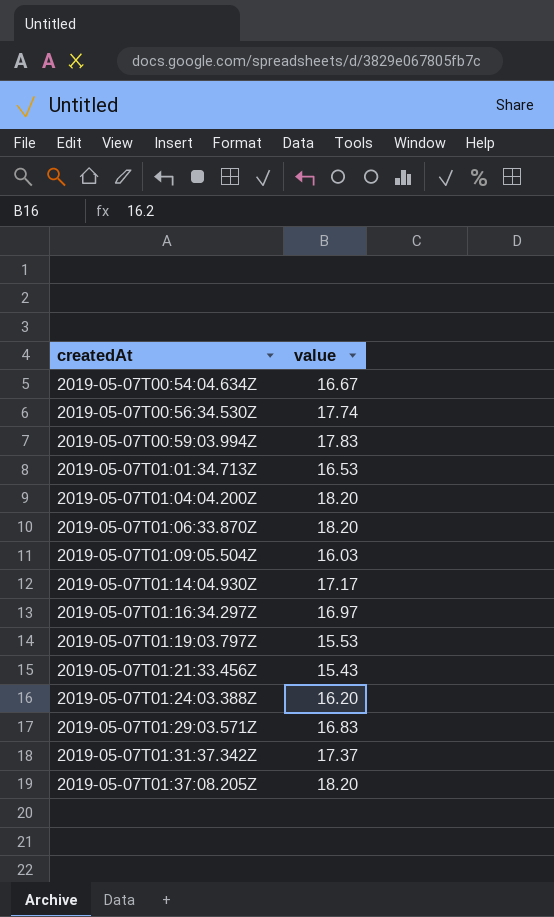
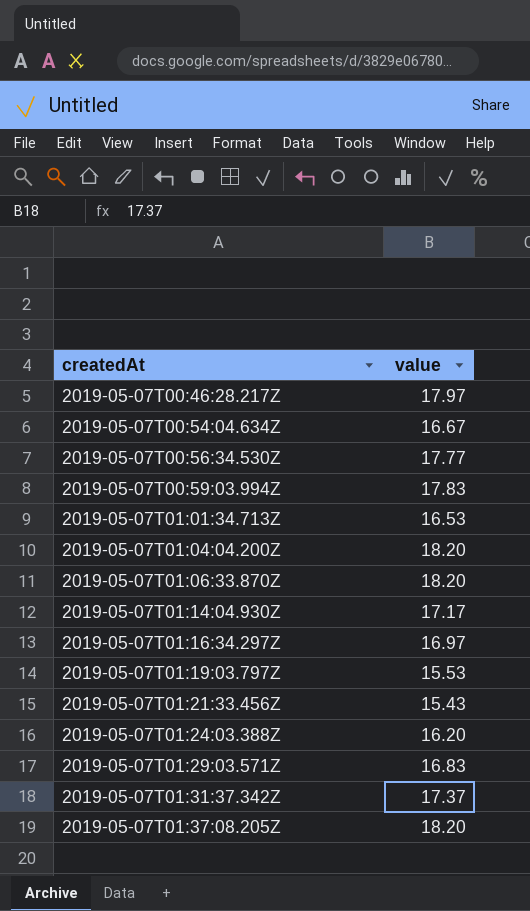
row 2019-05-07T01:09:05.504Z: 16.03 -> none
row 2019-05-07T00:46:28.217Z: none -> 17.97
2019-05-07T00:56:34.530Z | value: 17.74 -> 17.77

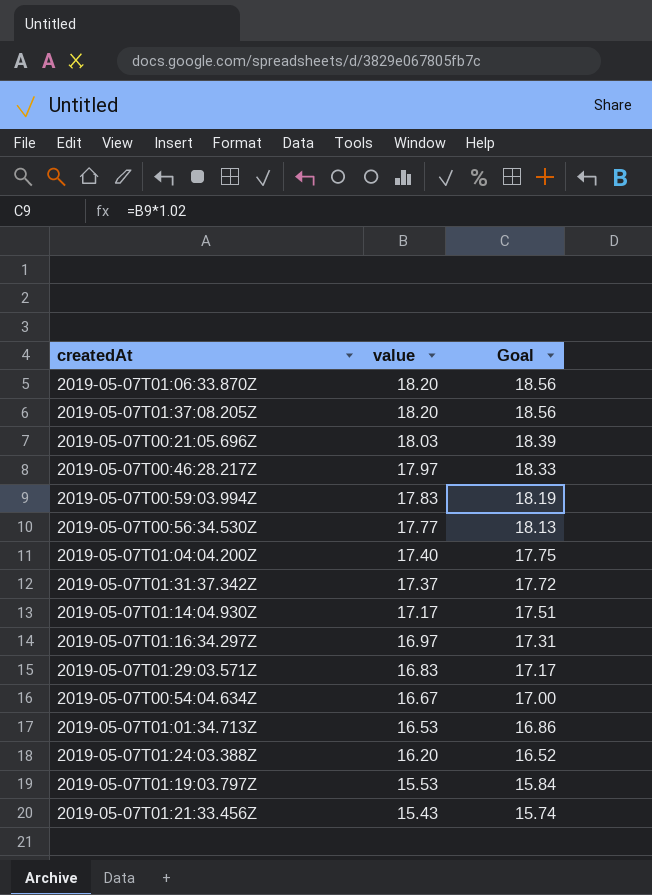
row order: createdAt ascending -> value descending
column Goal | formula: none -> [value] * 1.02
row 2019-05-07T00:21:05.696Z: none -> 18.03 | 18.39
2019-05-07T01:04:04.200Z | value: 18.20 -> 17.40

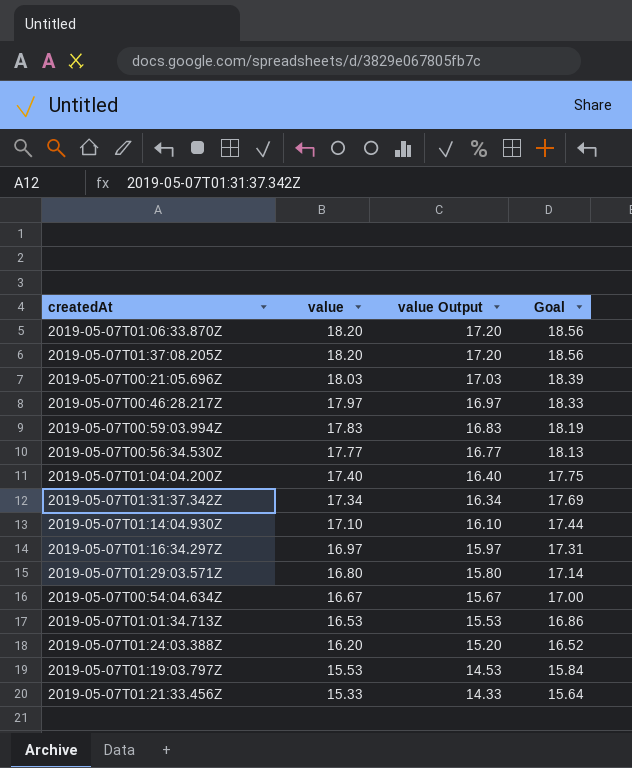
column value Output | formula: none -> [value] - 1
2019-05-07T01:31:37.342Z | value: 17.37 -> 17.34
2019-05-07T01:31:37.342Z | Goal: 17.72 -> 17.69
2019-05-07T01:14:04.930Z | value: 17.17 -> 17.10
2019-05-07T01:14:04.930Z | Goal: 17.51 -> 17.44
2019-05-07T01:29:03.571Z | value: 16.83 -> 16.80
2019-05-07T01:29:03.571Z | Goal: 17.17 -> 17.14
2019-05-07T01:21:33.456Z | value: 15.43 -> 15.33
2019-05-07T01:21:33.456Z | Goal: 15.74 -> 15.64

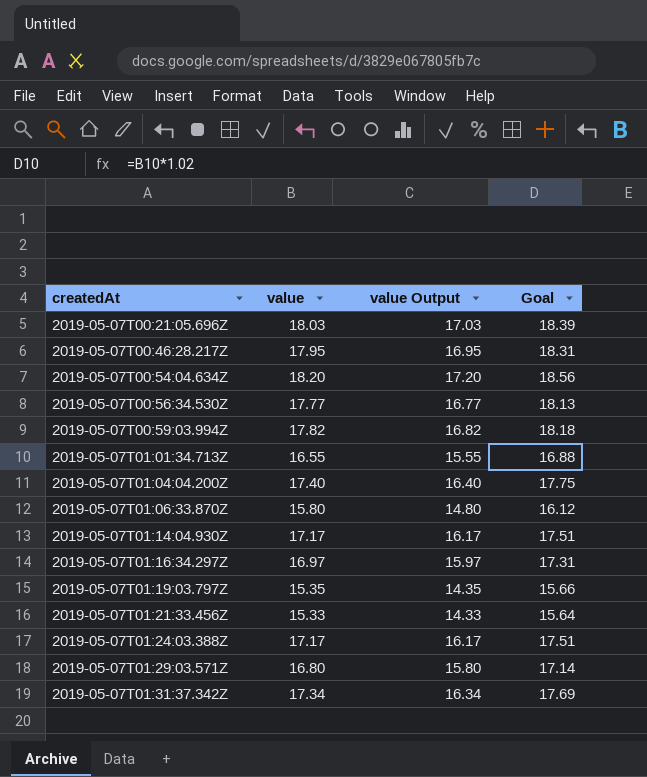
row order: value descending -> createdAt ascending
row 2019-05-07T01:37:08.205Z: 18.20 | 17.20 | 18.56 -> none
2019-05-07T00:46:28.217Z | value: 17.97 -> 17.95
2019-05-07T00:46:28.217Z | value Output: 16.97 -> 16.95
2019-05-07T00:46:28.217Z | Goal: 18.33 -> 18.31
2019-05-07T00:54:04.634Z | value: 16.67 -> 18.20
2019-05-07T00:54:04.634Z | value Output: 15.67 -> 17.20
2019-05-07T00:54:04.634Z | Goal: 17.00 -> 18.56
2019-05-07T00:59:03.994Z | value: 17.83 -> 17.82
2019-05-07T00:59:03.994Z | value Output: 16.83 -> 16.82
2019-05-07T00:59:03.994Z | Goal: 18.19 -> 18.18
2019-05-07T01:01:34.713Z | value: 16.53 -> 16.55
2019-05-07T01:01:34.713Z | value Output: 15.53 -> 15.55
2019-05-07T01:01:34.713Z | Goal: 16.86 -> 16.88
2019-05-07T01:06:33.870Z | value: 18.20 -> 15.80
2019-05-07T01:06:33.870Z | value Output: 17.20 -> 14.80
2019-05-07T01:06:33.870Z | Goal: 18.56 -> 16.12
2019-05-07T01:14:04.930Z | value: 17.10 -> 17.17
2019-05-07T01:14:04.930Z | value Output: 16.10 -> 16.17
2019-05-07T01:14:04.930Z | Goal: 17.44 -> 17.51
2019-05-07T01:19:03.797Z | value: 15.53 -> 15.35
2019-05-07T01:19:03.797Z | value Output: 14.53 -> 14.35
2019-05-07T01:19:03.797Z | Goal: 15.84 -> 15.66
2019-05-07T01:24:03.388Z | value: 16.20 -> 17.17
2019-05-07T01:24:03.388Z | value Output: 15.20 -> 16.17
2019-05-07T01:24:03.388Z | Goal: 16.52 -> 17.51

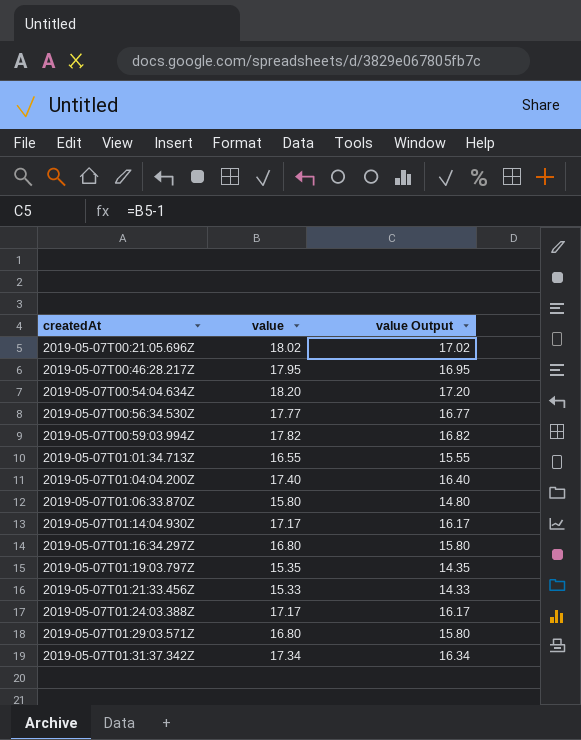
column Goal | formula: [value] * 1.02 -> none
2019-05-07T00:21:05.696Z | value: 18.03 -> 18.02
2019-05-07T00:21:05.696Z | value Output: 17.03 -> 17.02
2019-05-07T01:16:34.297Z | value: 16.97 -> 16.80
2019-05-07T01:16:34.297Z | value Output: 15.97 -> 15.80

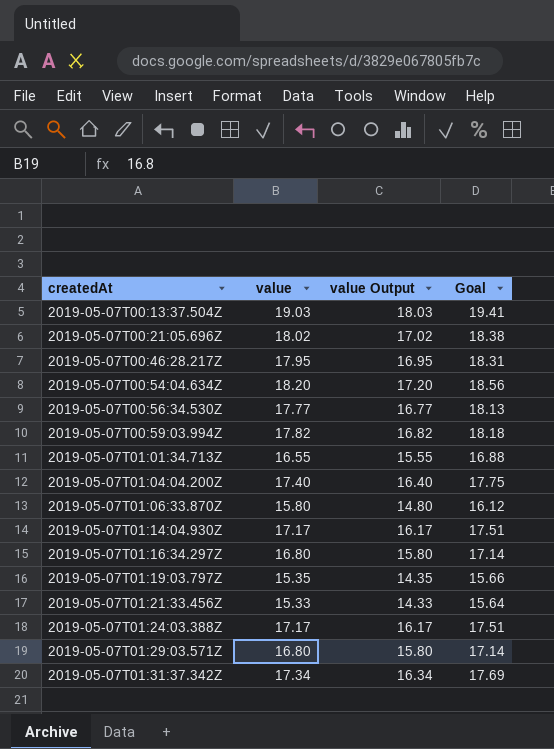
column Goal | formula: none -> [value] * 1.02
row 2019-05-07T00:13:37.504Z: none -> 19.03 | 18.03 | 19.41

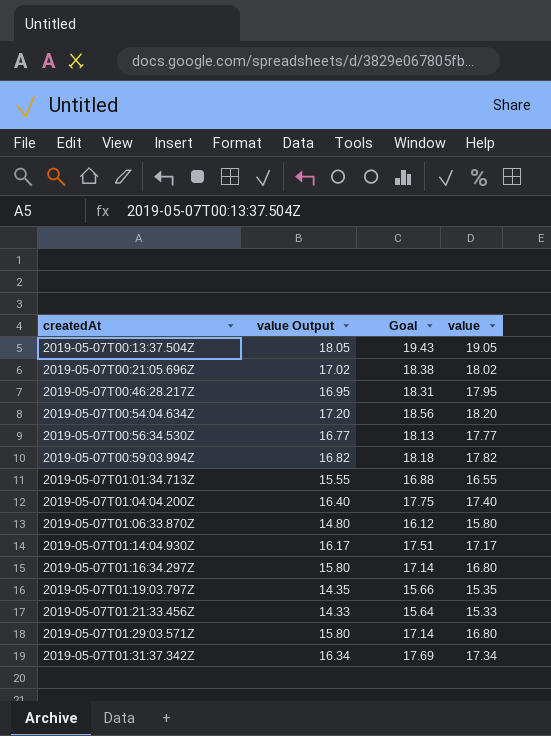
column value | position: 2 -> 4
row 2019-05-07T01:24:03.388Z: 17.17 | 16.17 | 17.51 -> none
2019-05-07T00:13:37.504Z | value Output: 18.03 -> 18.05
2019-05-07T00:13:37.504Z | Goal: 19.41 -> 19.43
2019-05-07T00:13:37.504Z | value: 19.03 -> 19.05

